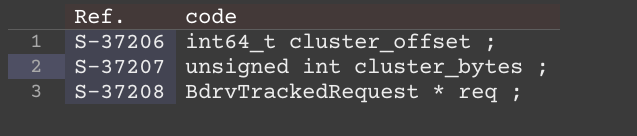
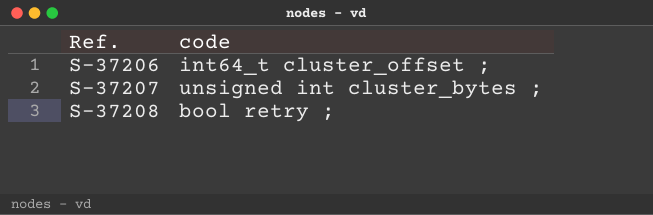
S-37208 | code: BdrvTrackedRequest * req ; -> bool retry ;

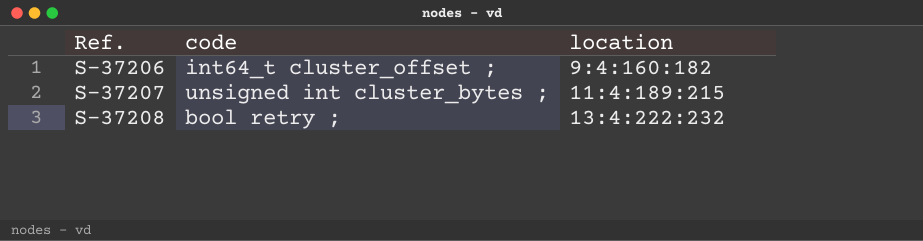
column location | position: none -> 3

